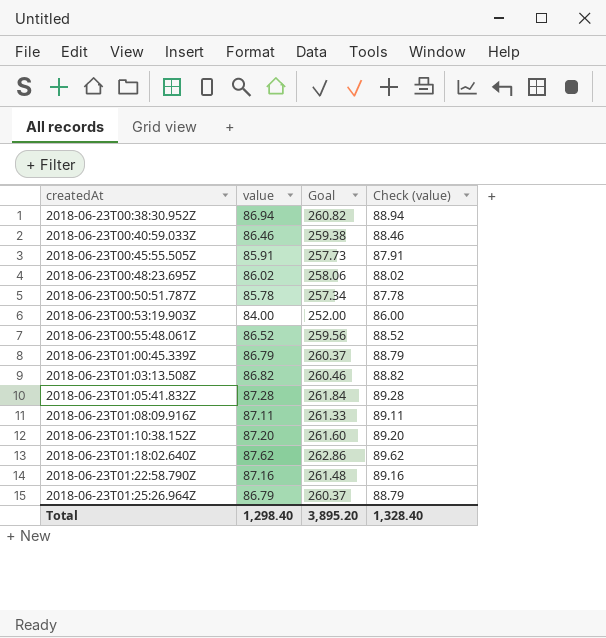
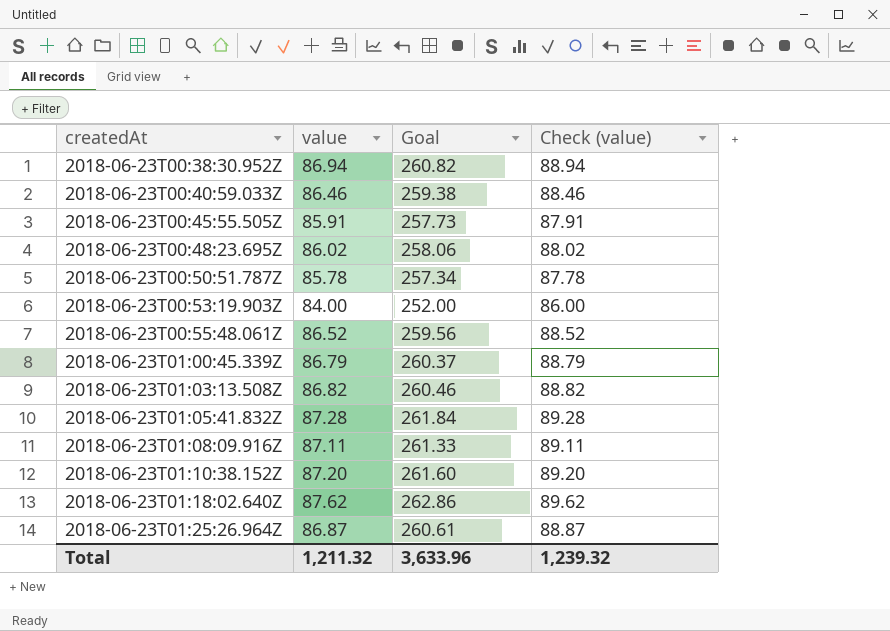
row 2018-06-23T01:22:58.790Z: 87.16 | 261.48 | 89.16 -> none
2018-06-23T01:25:26.964Z | value: 86.79 -> 86.87
2018-06-23T01:25:26.964Z | Goal: 260.37 -> 260.61
2018-06-23T01:25:26.964Z | Check (value): 88.79 -> 88.87
Total | value: 1,298.40 -> 1,211.32
Total | Goal: 3,895.20 -> 3,633.96
Total | Check (value): 1,328.40 -> 1,239.32

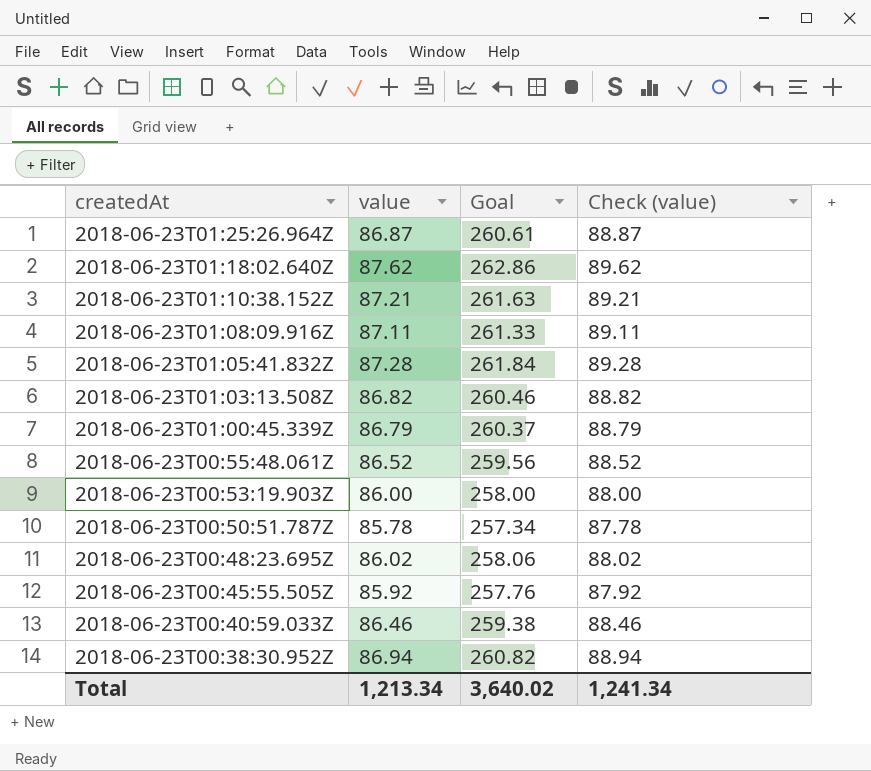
row order: createdAt ascending -> createdAt descending
2018-06-23T01:10:38.152Z | value: 87.20 -> 87.21
2018-06-23T01:10:38.152Z | Goal: 261.60 -> 261.63
2018-06-23T01:10:38.152Z | Check (value): 89.20 -> 89.21
2018-06-23T00:53:19.903Z | value: 84.00 -> 86.00
2018-06-23T00:53:19.903Z | Goal: 252.00 -> 258.00
2018-06-23T00:53:19.903Z | Check (value): 86.00 -> 88.00
2018-06-23T00:45:55.505Z | value: 85.91 -> 85.92
2018-06-23T00:45:55.505Z | Goal: 257.73 -> 257.76
2018-06-23T00:45:55.505Z | Check (value): 87.91 -> 87.92
Total | value: 1,211.32 -> 1,213.34
Total | Goal: 3,633.96 -> 3,640.02
Total | Check (value): 1,239.32 -> 1,241.34

